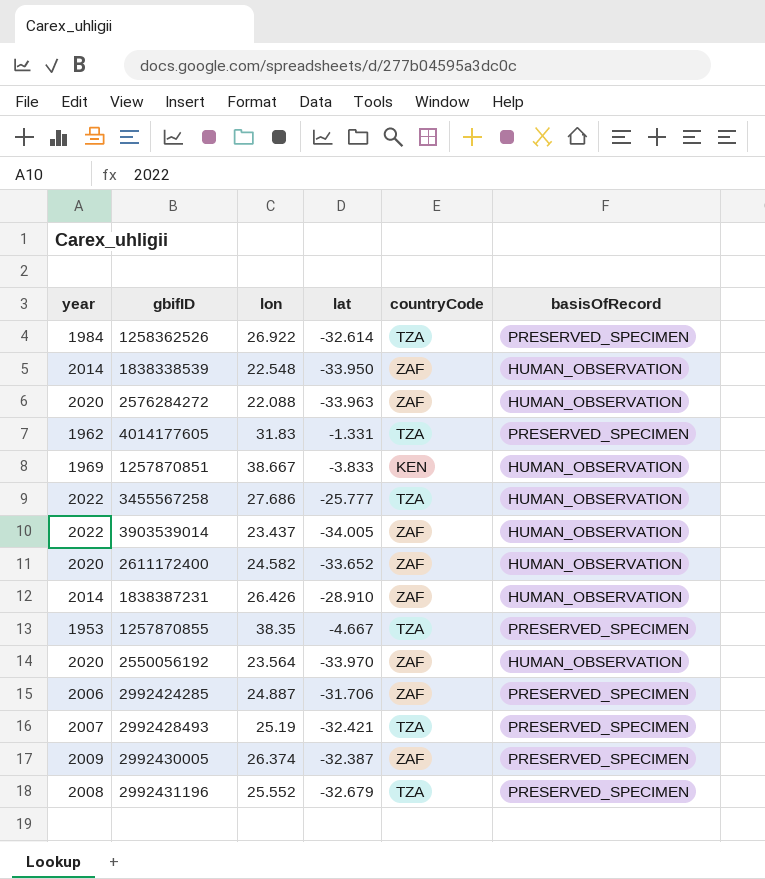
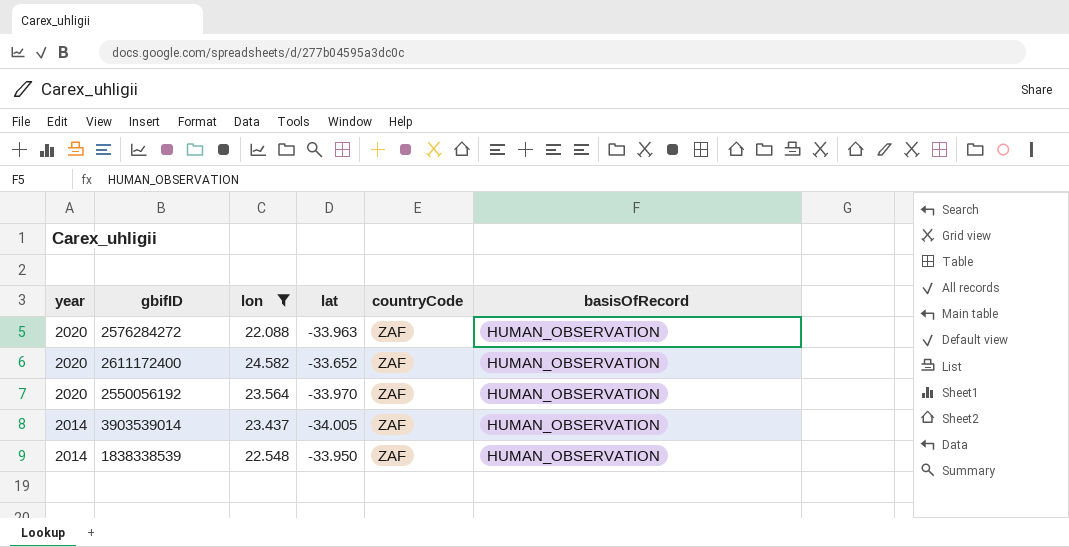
filter: none -> lon <= 24.582
row order: none -> year descending
3903539014 | year: 2022 -> 2014

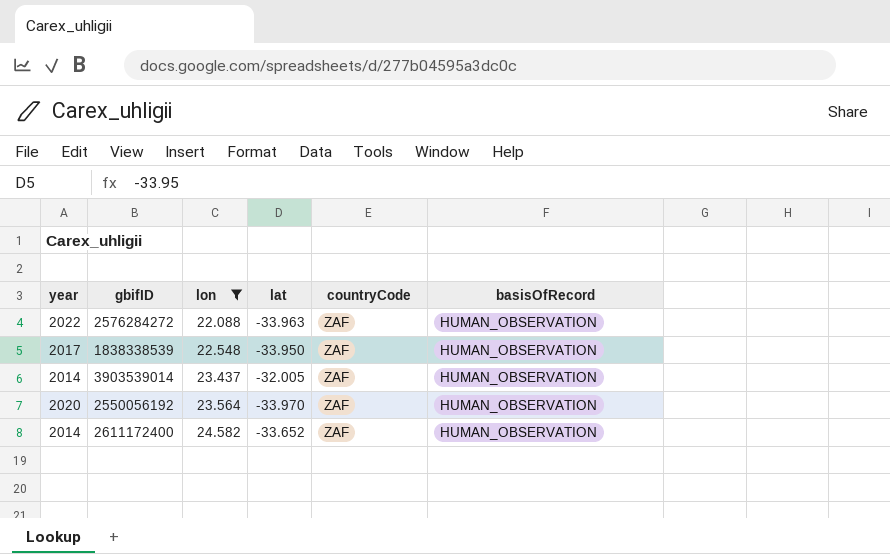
row order: year descending -> lon ascending
2576284272 | year: 2020 -> 2022
1838338539 | year: 2014 -> 2017
3903539014 | lat: -34.005 -> -32.005
2611172400 | year: 2020 -> 2014

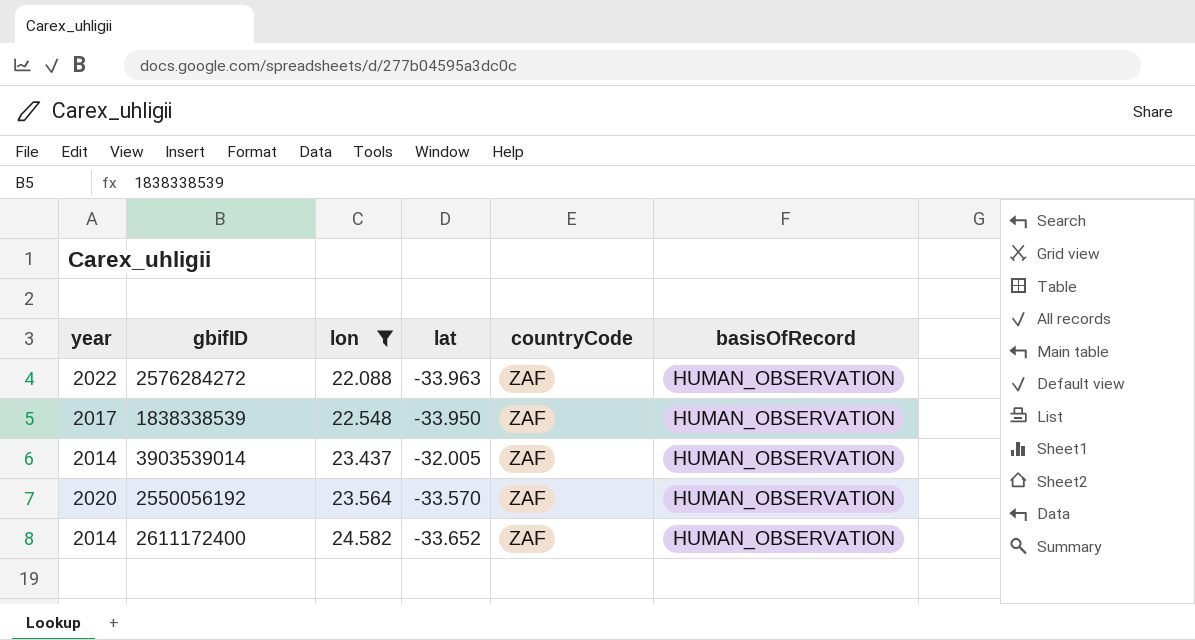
2550056192 | lat: -33.970 -> -33.570

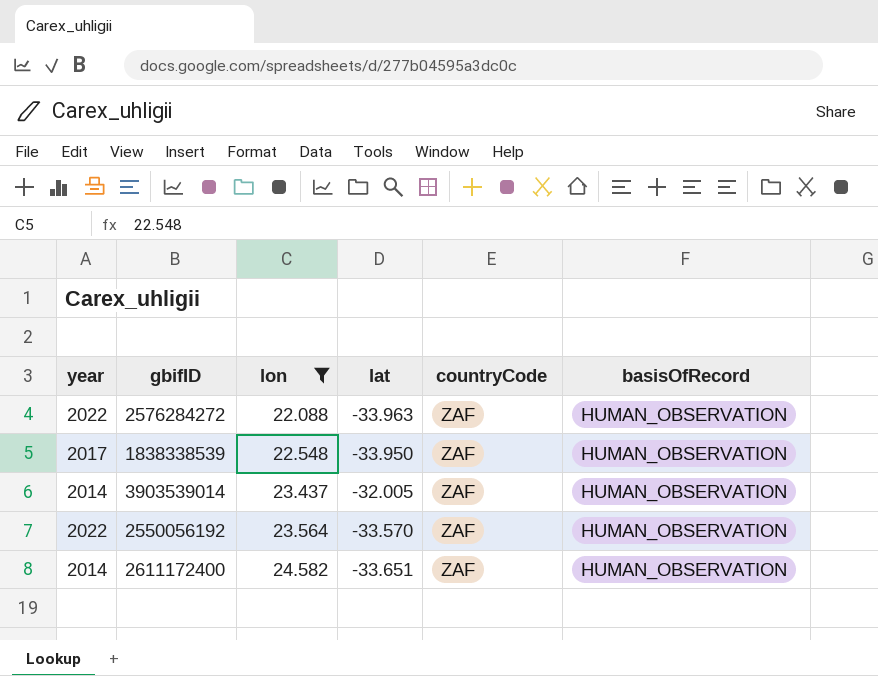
2550056192 | year: 2020 -> 2022
2611172400 | lat: -33.652 -> -33.651

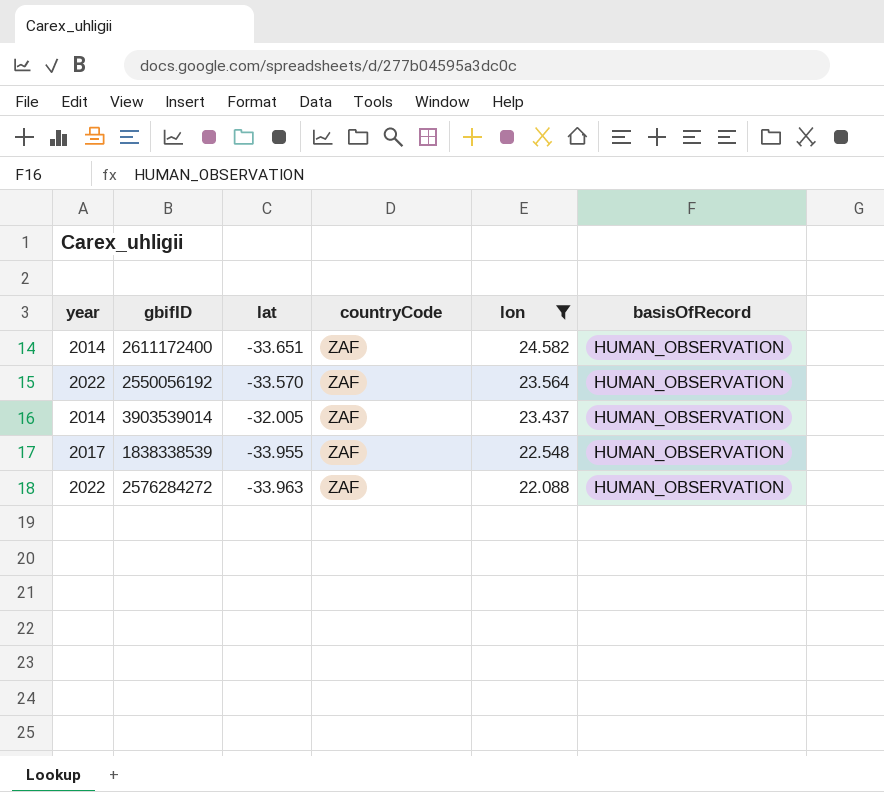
row order: lon ascending -> lon descending
column lon | position: 3 -> 5
1838338539 | lat: -33.950 -> -33.955

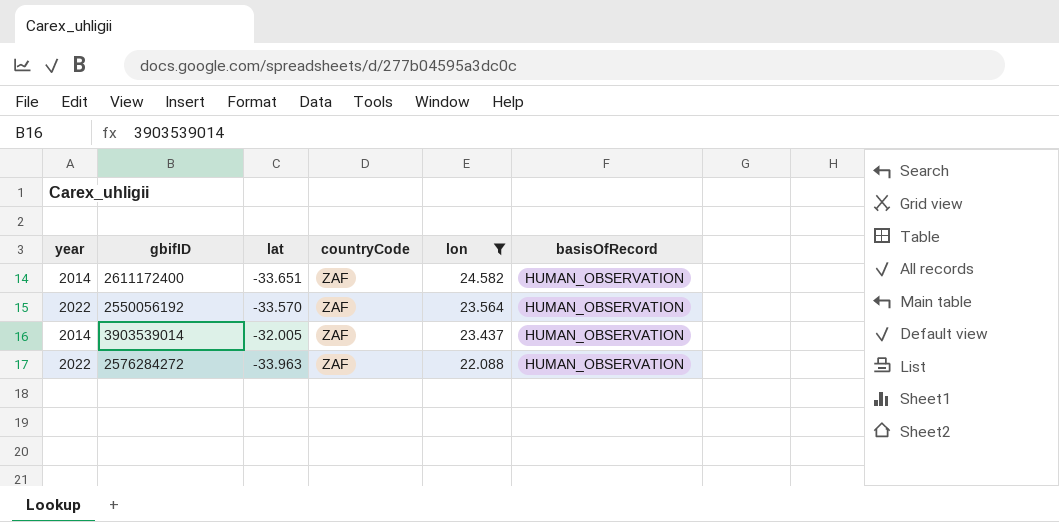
row 1838338539: 2017 | -33.955 | ZAF | 22.548 | HUMAN_OBSERVATION -> none

